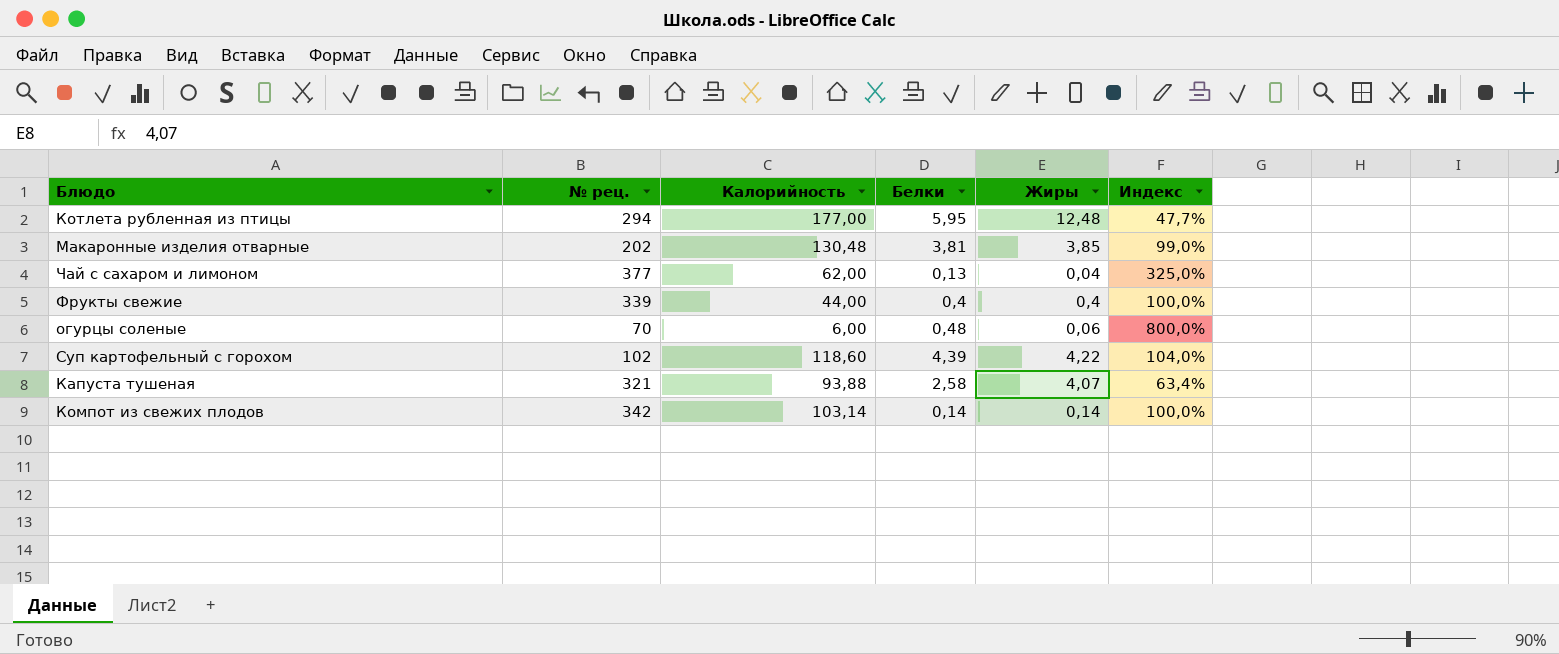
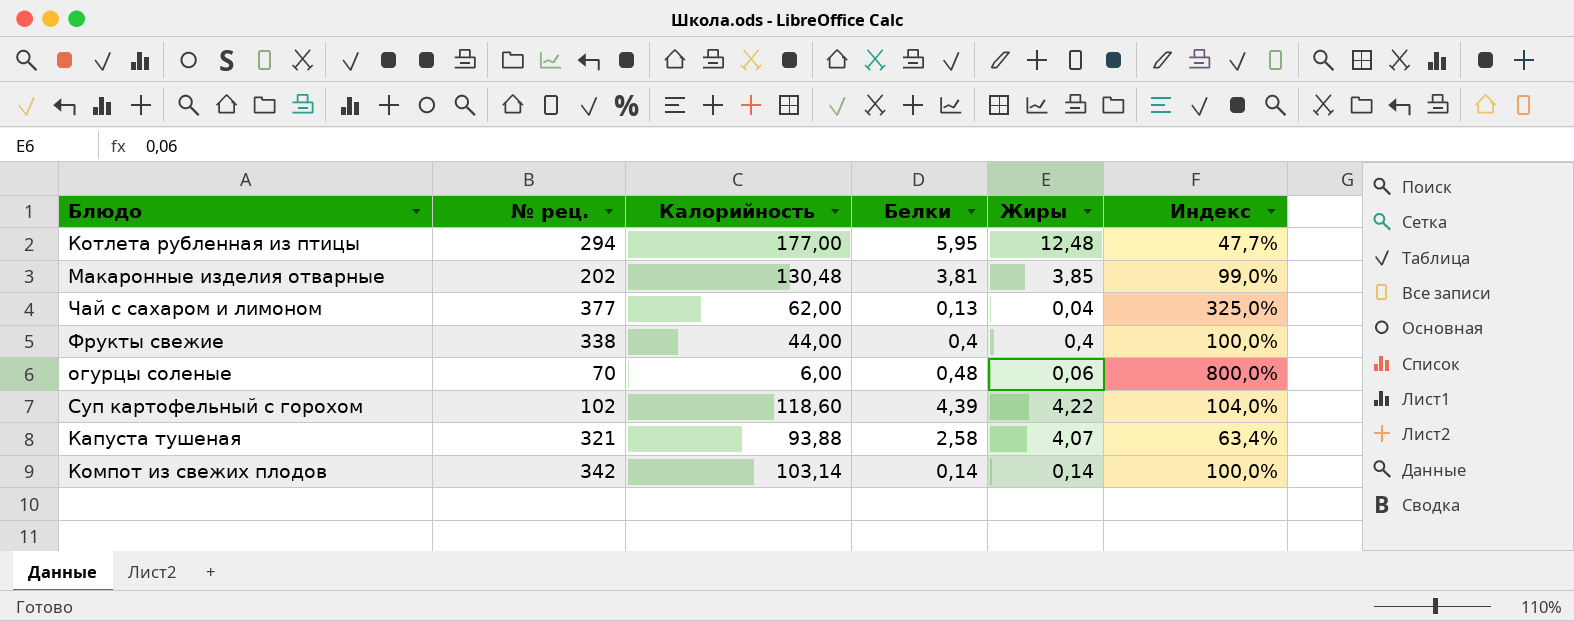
Фрукты свежие | № рец.: 339 -> 338

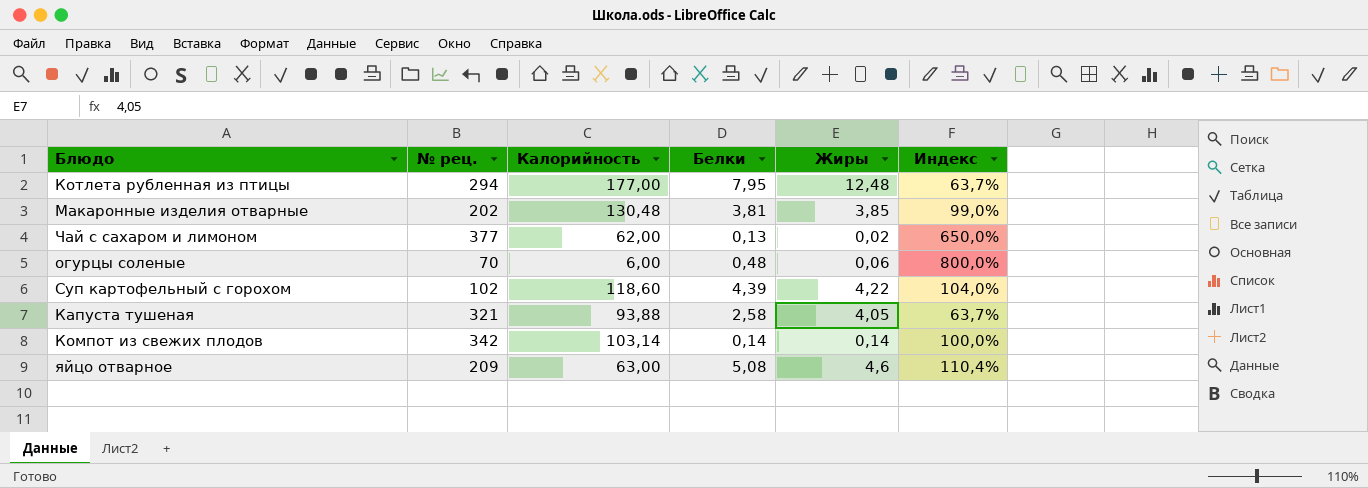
row Фрукты свежие: 338 | 44,00 | 0,4 | 0,4 | 100,0% -> none
Котлета рубленная из птицы | Белки: 5,95 -> 7,95
Котлета рубленная из птицы | Индекс: 47,7% -> 63,7%
Чай с сахаром и лимоном | Жиры: 0,04 -> 0,02
Чай с сахаром и лимоном | Индекс: 325,0% -> 650,0%
Капуста тушеная | Жиры: 4,07 -> 4,05
Капуста тушеная | Индекс: 63,4% -> 63,7%
row яйцо отварное: none -> 209 | 63,00 | 5,08 | 4,6 | 110,4%

